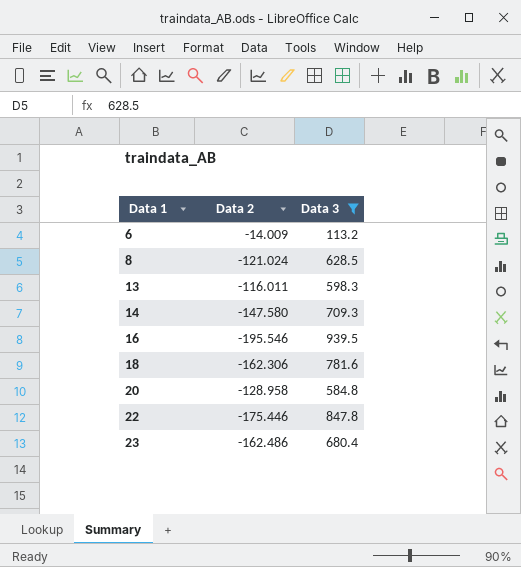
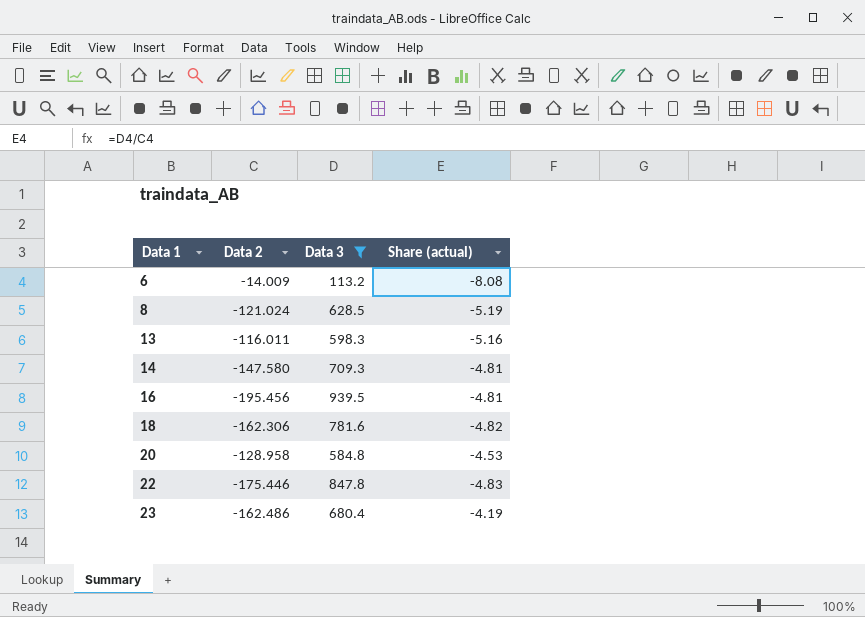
column Share (actual) | formula: none -> [Data 3] / [Data 2]
16 | Data 2: -195.546 -> -195.456

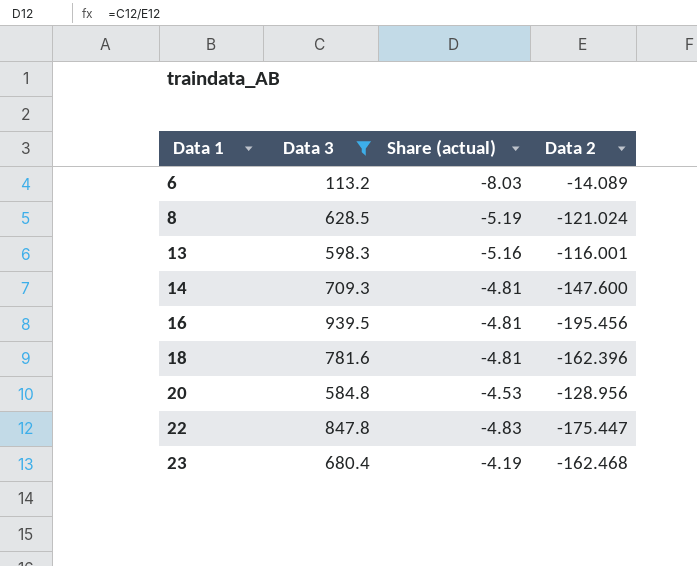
column Data 2 | position: 2 -> 4
6 | Share (actual): -8.08 -> -8.03
6 | Data 2: -14.009 -> -14.089
13 | Data 2: -116.011 -> -116.001
14 | Data 2: -147.580 -> -147.600
18 | Share (actual): -4.82 -> -4.81
18 | Data 2: -162.306 -> -162.396
20 | Data 2: -128.958 -> -128.956
22 | Data 2: -175.446 -> -175.447
23 | Data 2: -162.486 -> -162.468

